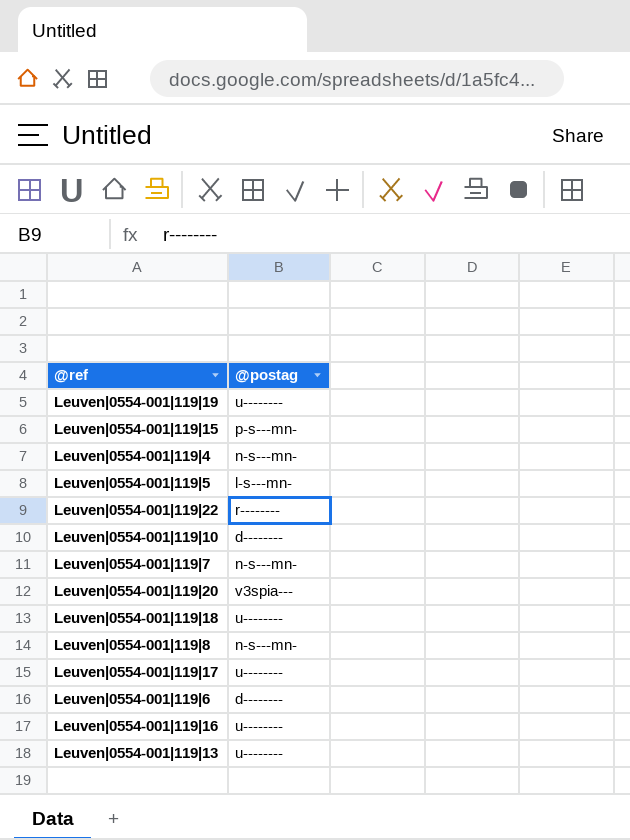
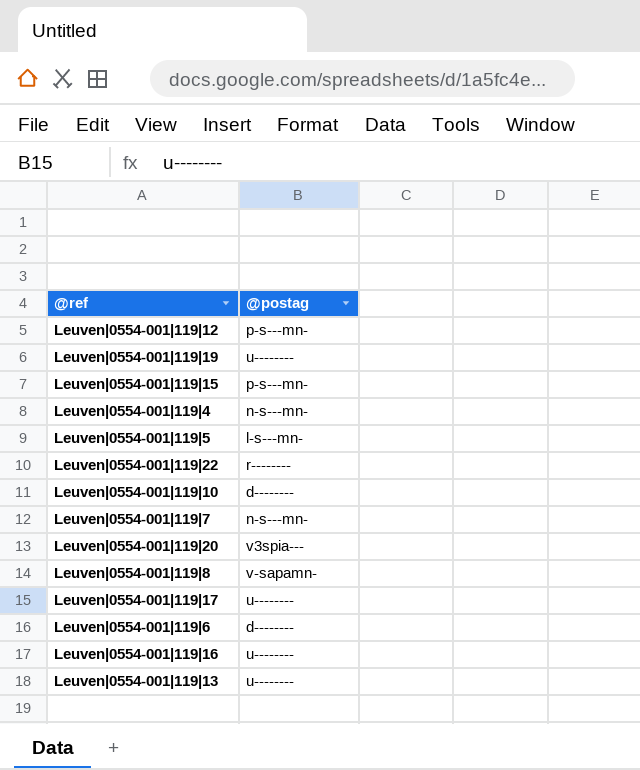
row Leuven|0554-001|119|18: u-------- -> none
row Leuven|0554-001|119|12: none -> p-s---mn-
Leuven|0554-001|119|8 | @postag: n-s---mn- -> v-sapamn-

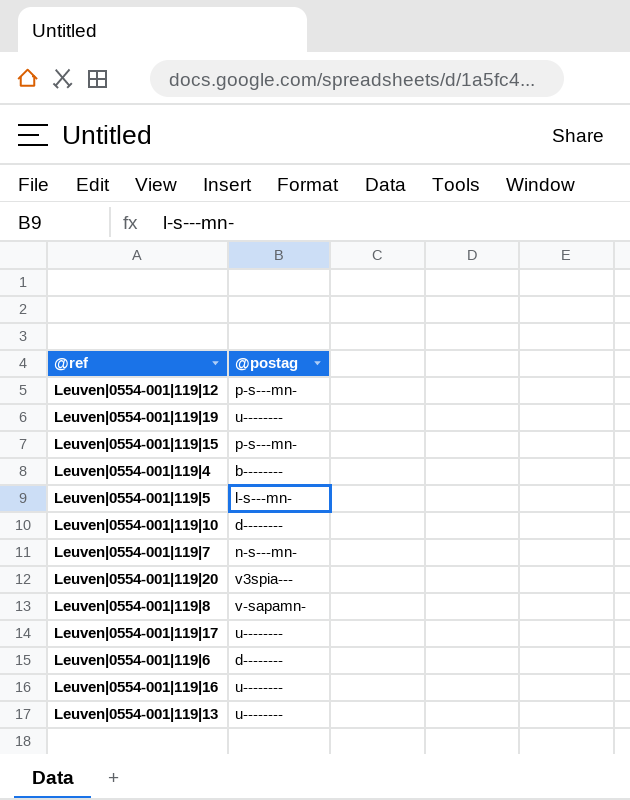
row Leuven|0554-001|119|22: r-------- -> none
Leuven|0554-001|119|4 | @postag: n-s---mn- -> b--------

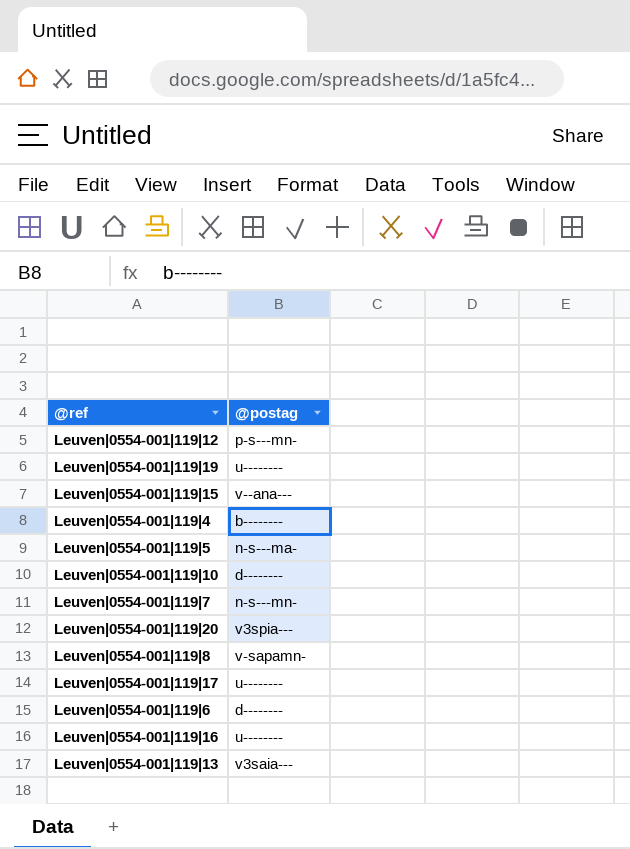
Leuven|0554-001|119|15 | @postag: p-s---mn- -> v--ana---
Leuven|0554-001|119|5 | @postag: l-s---mn- -> n-s---ma-
Leuven|0554-001|119|13 | @postag: u-------- -> v3saia---

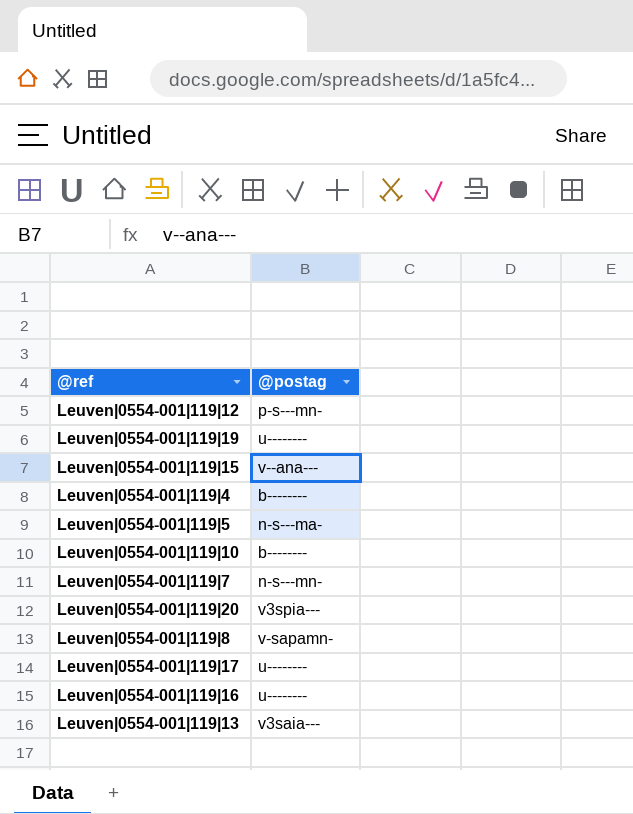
row Leuven|0554-001|119|6: d-------- -> none
Leuven|0554-001|119|10 | @postag: d-------- -> b--------

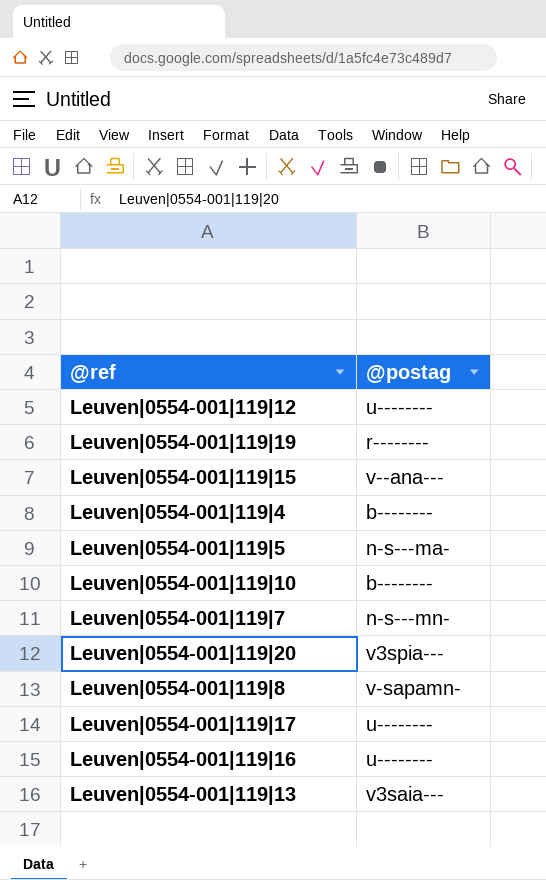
Leuven|0554-001|119|12 | @postag: p-s---mn- -> u--------
Leuven|0554-001|119|19 | @postag: u-------- -> r--------

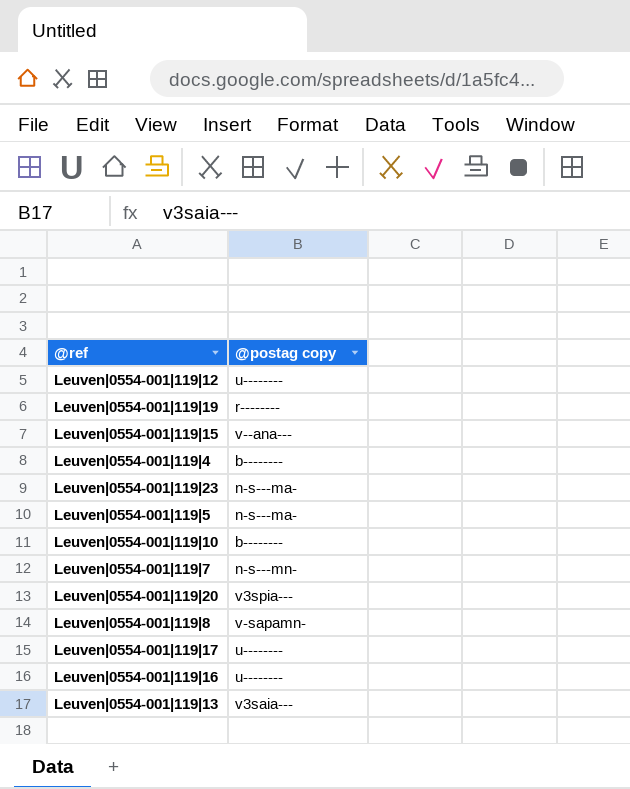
column name: @postag -> @postag copy
row Leuven|0554-001|119|23: none -> n-s---ma-

